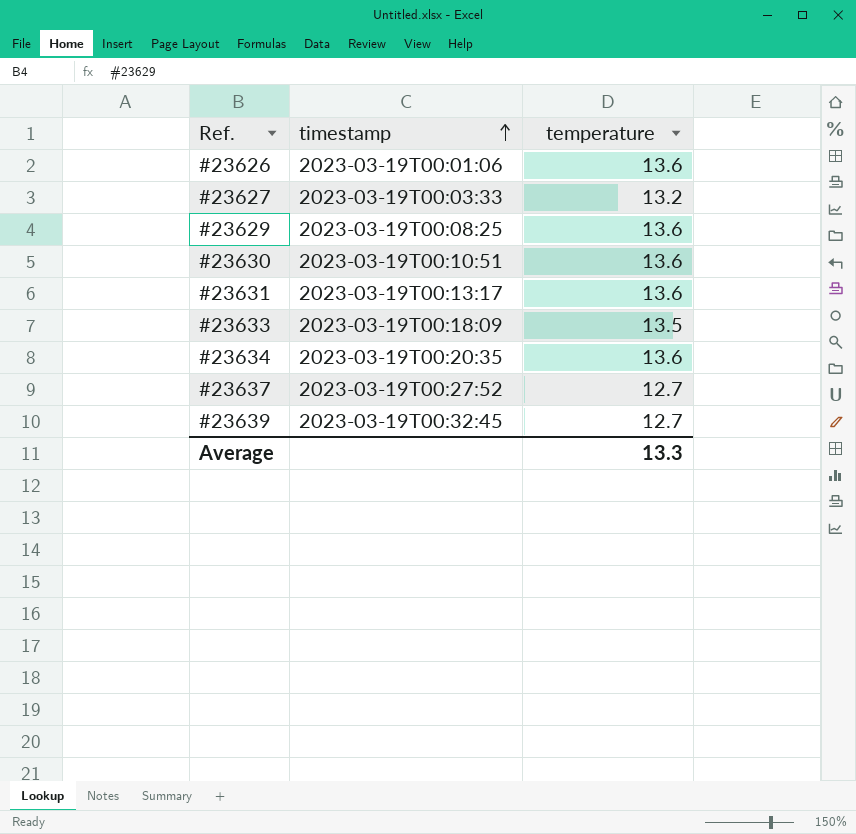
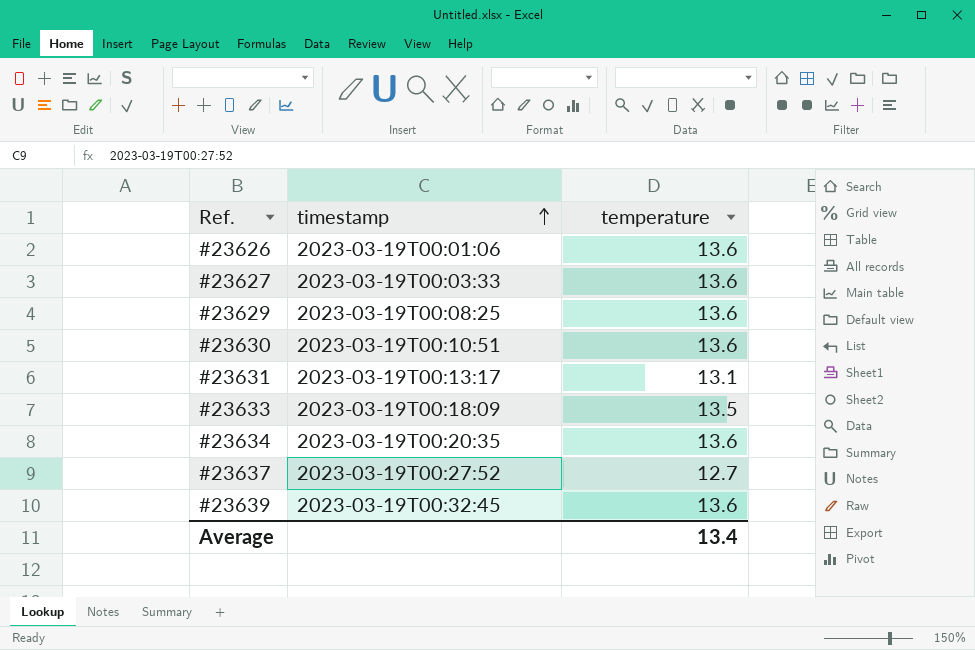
#23627 | temperature: 13.2 -> 13.6
#23631 | temperature: 13.6 -> 13.1
#23639 | temperature: 12.7 -> 13.6
Average | temperature: 13.3 -> 13.4

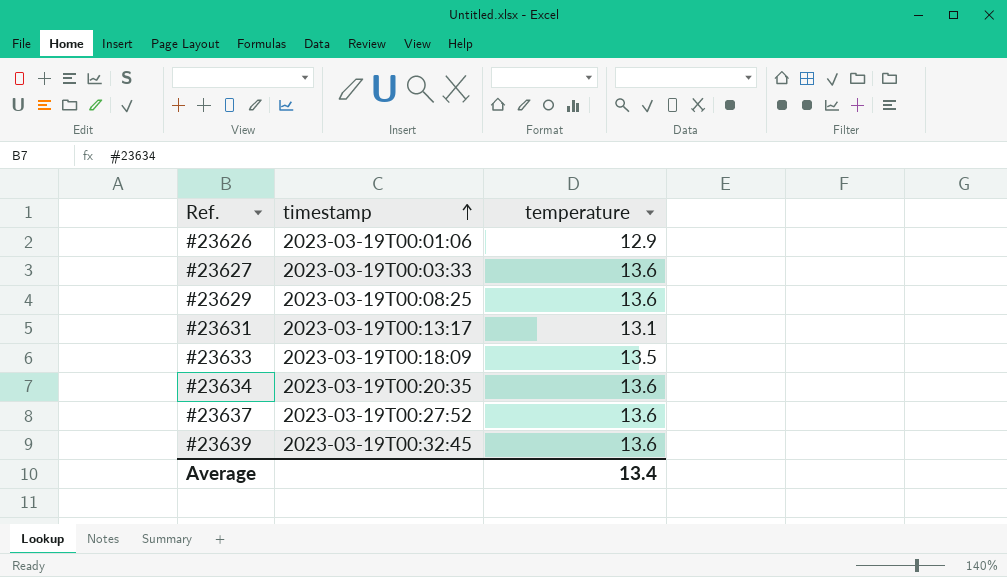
row #23630: 2023-03-19T00:10:51 | 13.6 -> none
#23626 | temperature: 13.6 -> 12.9
#23637 | temperature: 12.7 -> 13.6

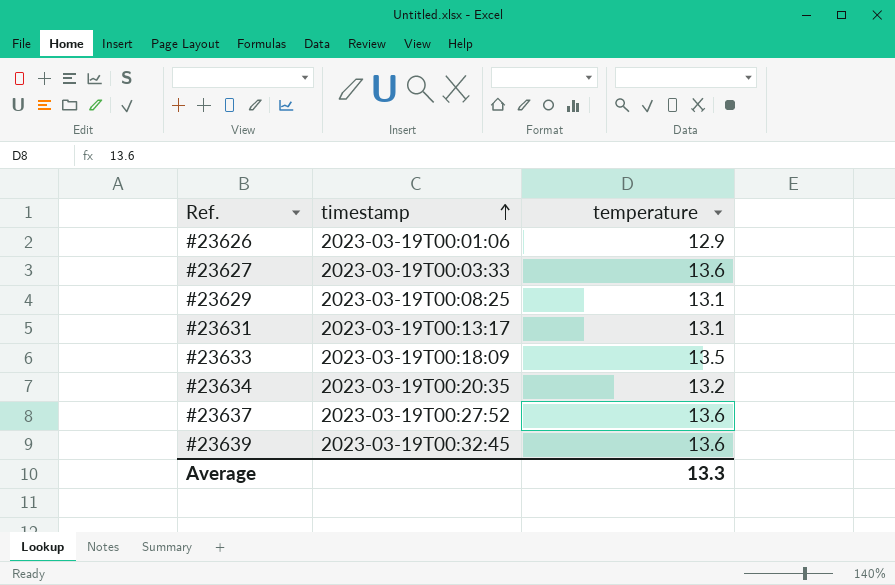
#23629 | temperature: 13.6 -> 13.1
#23634 | temperature: 13.6 -> 13.2
Average | temperature: 13.4 -> 13.3

